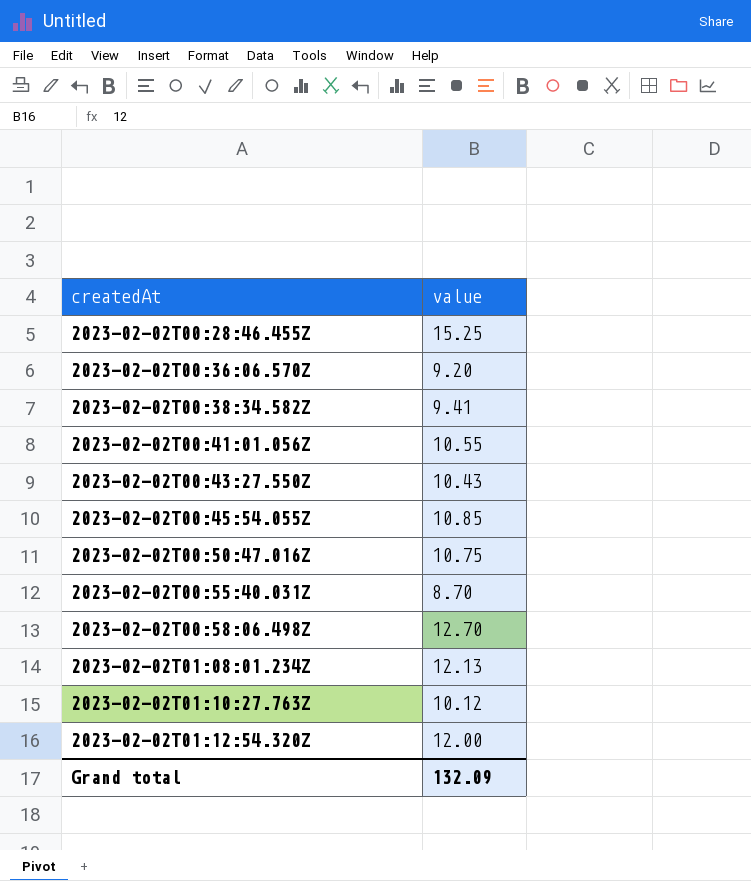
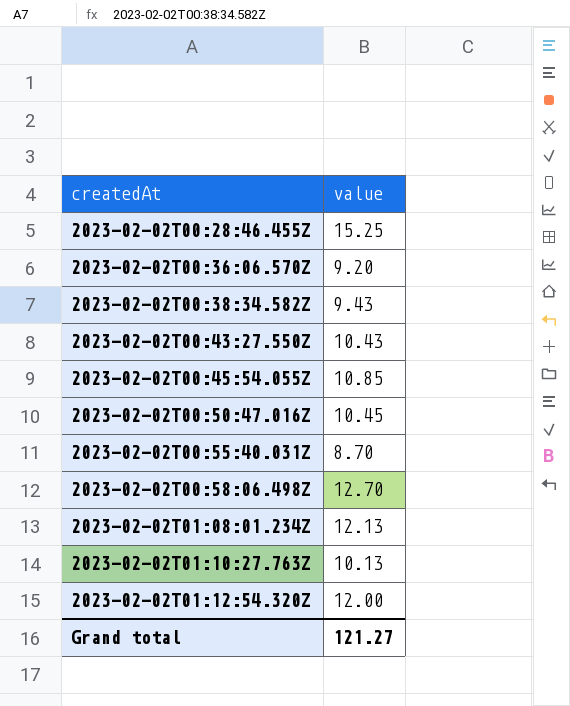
row 2023-02-02T00:41:01.056Z: 10.55 -> none
2023-02-02T00:38:34.582Z | value: 9.41 -> 9.43
2023-02-02T00:50:47.016Z | value: 10.75 -> 10.45
2023-02-02T01:10:27.763Z | value: 10.12 -> 10.13
Grand total | value: 132.09 -> 121.27

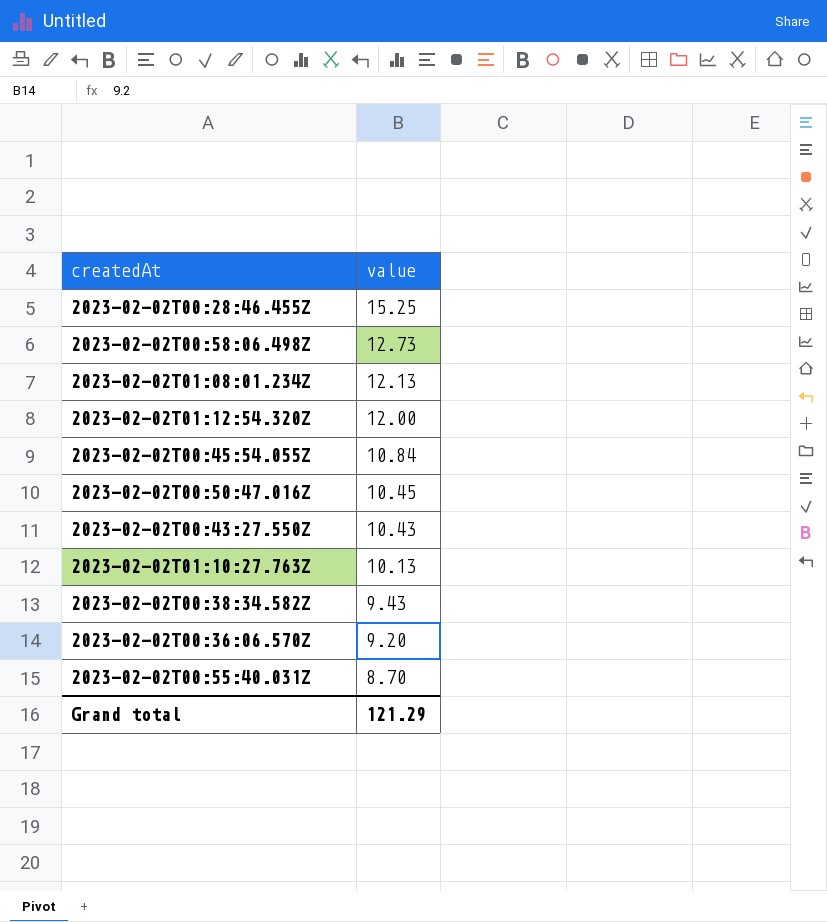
row order: createdAt ascending -> value descending
2023-02-02T00:58:06.498Z | value: 12.70 -> 12.73
2023-02-02T00:45:54.055Z | value: 10.85 -> 10.84
Grand total | value: 121.27 -> 121.29

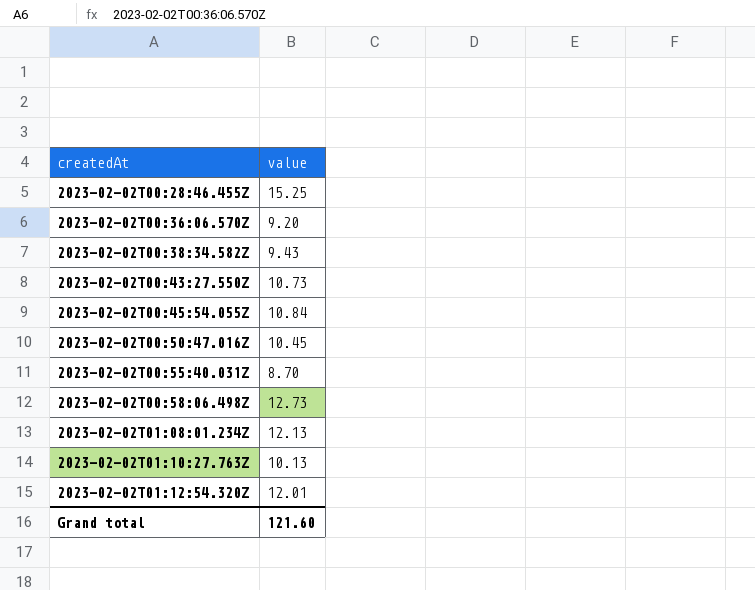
row order: value descending -> createdAt ascending
2023-02-02T00:43:27.550Z | value: 10.43 -> 10.73
2023-02-02T01:12:54.320Z | value: 12.00 -> 12.01
Grand total | value: 121.29 -> 121.60

